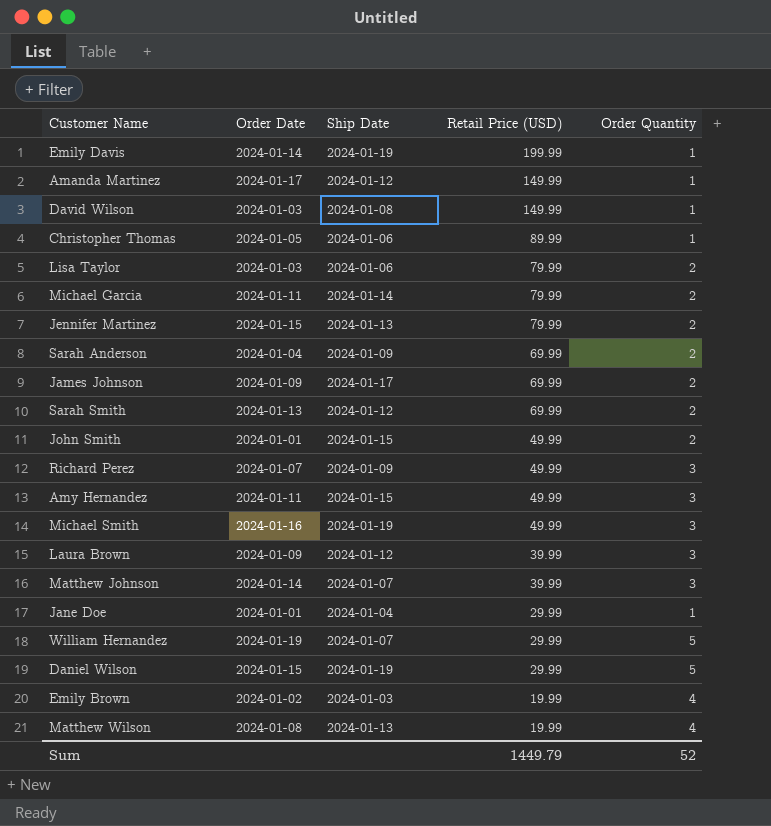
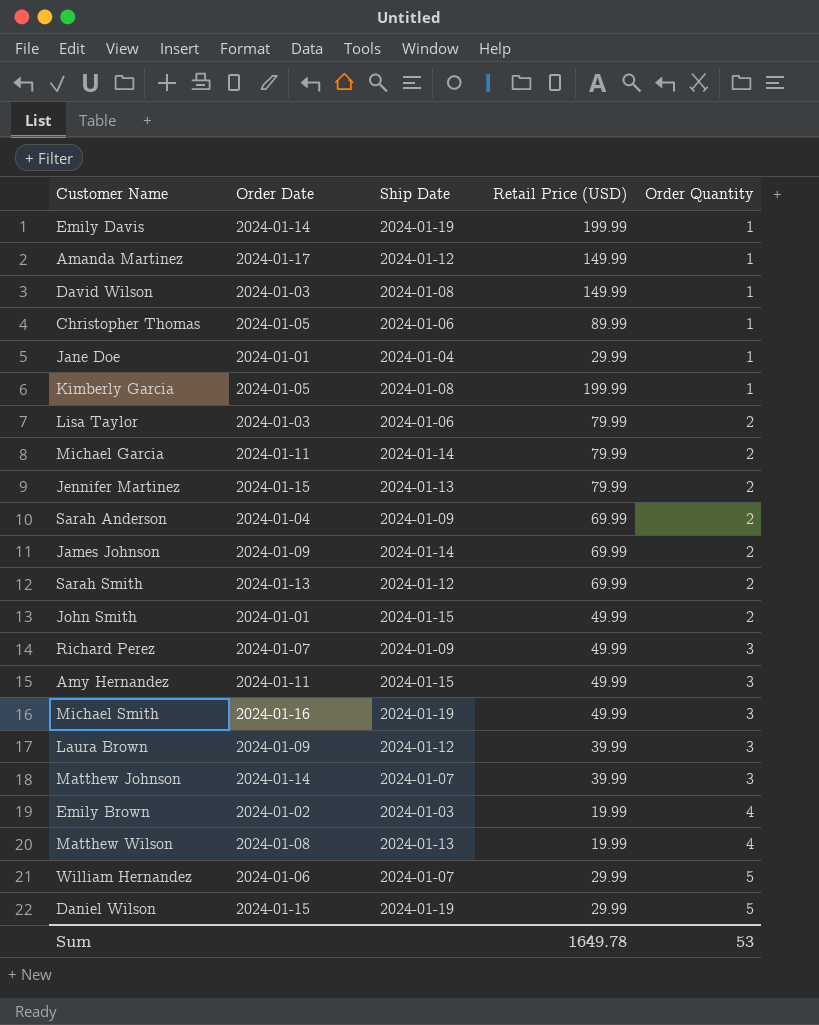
row order: Retail Price (USD) descending -> Order Quantity ascending
row Kimberly Garcia: none -> 2024-01-05 | 2024-01-08 | 199.99 | 1
James Johnson | Ship Date: 2024-01-17 -> 2024-01-14
William Hernandez | Order Date: 2024-01-19 -> 2024-01-06
Sum | Retail Price (USD): 1449.79 -> 1649.78
Sum | Order Quantity: 52 -> 53

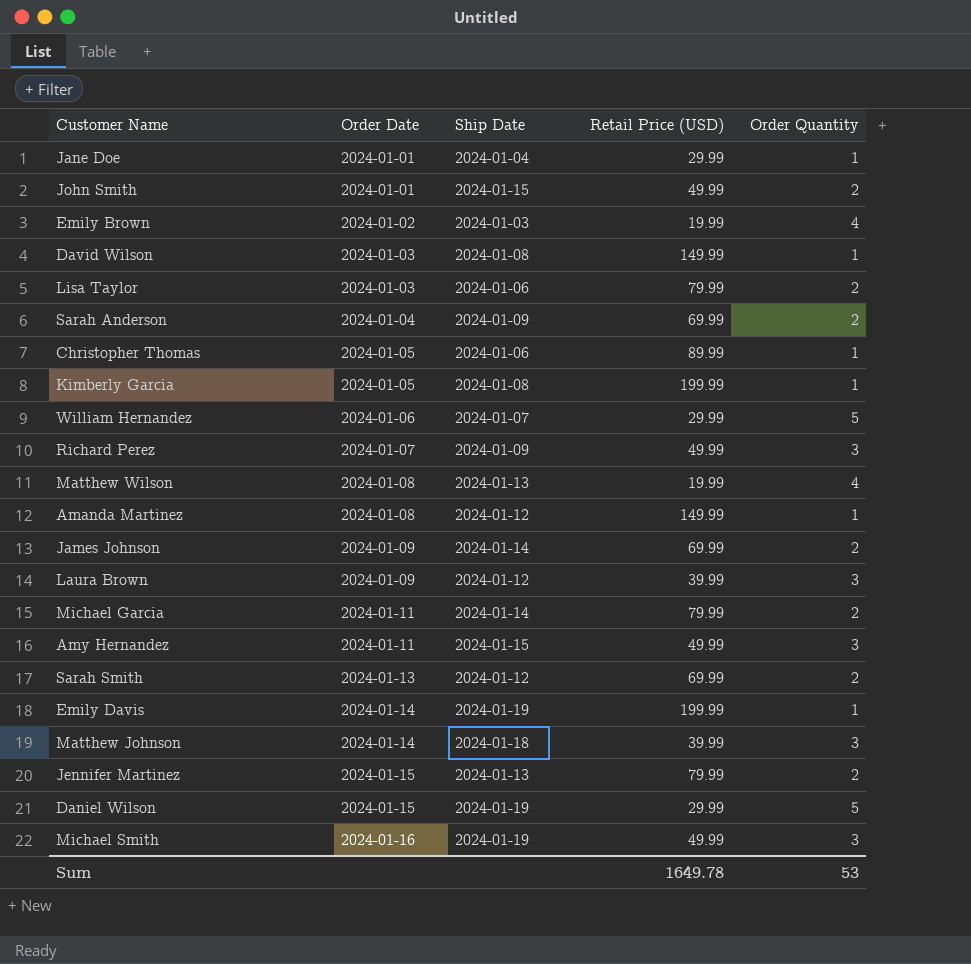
row order: Order Quantity ascending -> Order Date ascending
Amanda Martinez | Order Date: 2024-01-17 -> 2024-01-08
Matthew Johnson | Ship Date: 2024-01-07 -> 2024-01-18

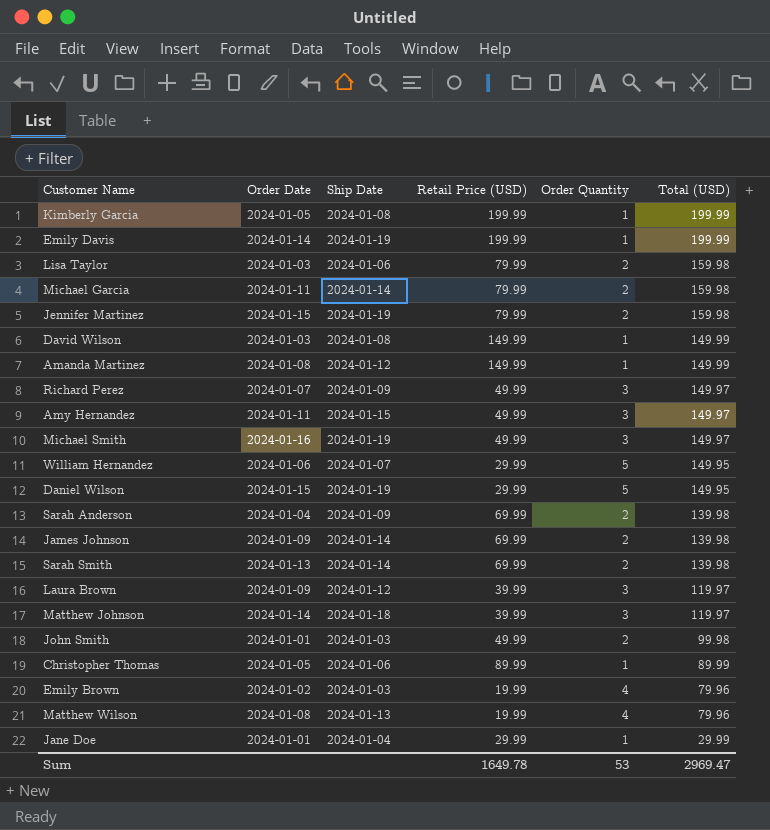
row order: Order Date ascending -> Total (USD) descending
column Total (USD) | formula: none -> [Retail Price (USD)] * [Order Quantity]
Jennifer Martinez | Ship Date: 2024-01-13 -> 2024-01-19
Sarah Smith | Ship Date: 2024-01-12 -> 2024-01-14
John Smith | Ship Date: 2024-01-15 -> 2024-01-03

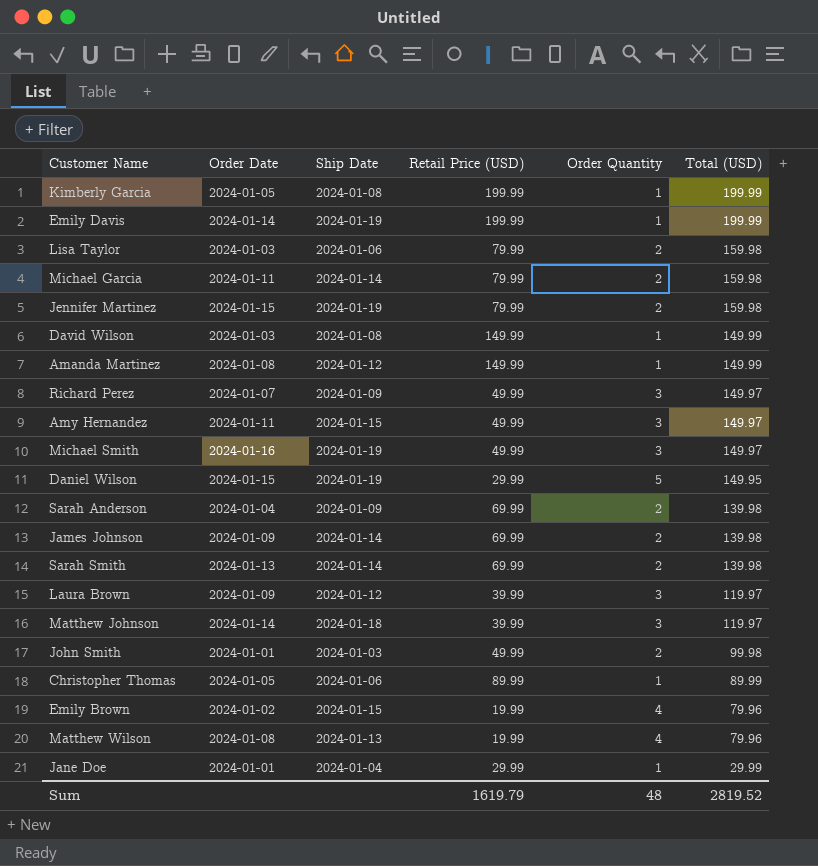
row William Hernandez: 2024-01-06 | 2024-01-07 | 29.99 | 5 | 149.95 -> none
Emily Brown | Ship Date: 2024-01-03 -> 2024-01-15
Sum | Retail Price (USD): 1649.78 -> 1619.79
Sum | Order Quantity: 53 -> 48
Sum | Total (USD): 2969.47 -> 2819.52

